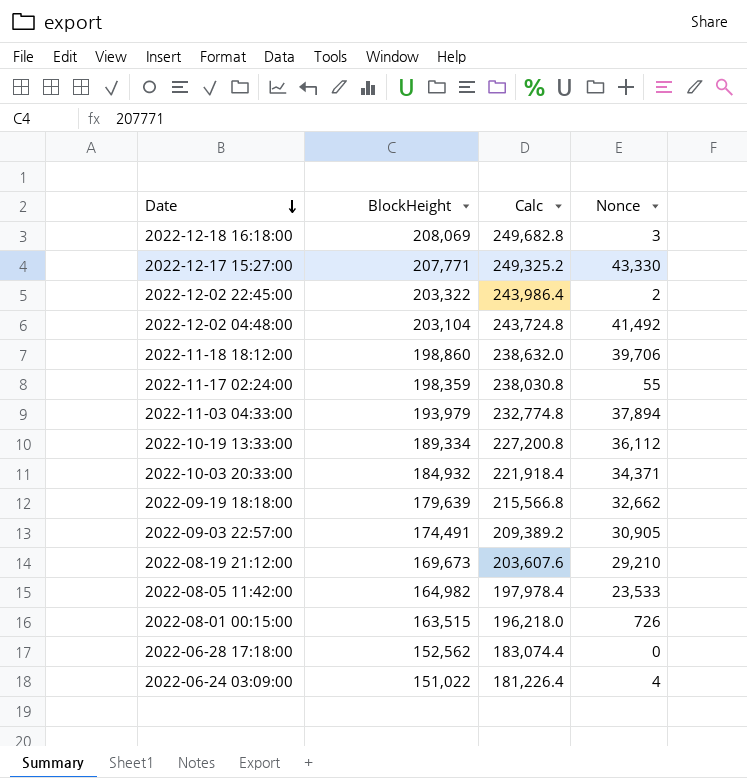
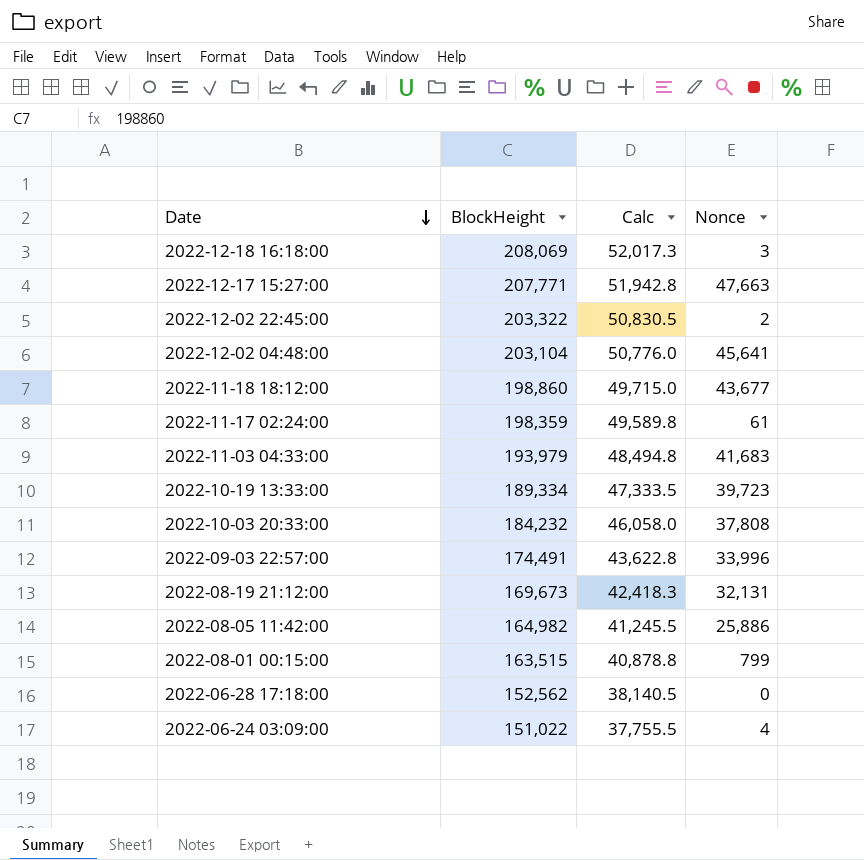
column Calc | formula: [BlockHeight] * 1.2 -> [BlockHeight] * 0.25
row 2022-09-19 18:18:00: 179,639 | 215,566.8 | 32,662 -> none
2022-12-17 15:27:00 | Nonce: 43,330 -> 47,663
2022-12-02 04:48:00 | Nonce: 41,492 -> 45,641
2022-11-18 18:12:00 | Nonce: 39,706 -> 43,677
2022-11-17 02:24:00 | Nonce: 55 -> 61
2022-11-03 04:33:00 | Nonce: 37,894 -> 41,683
2022-10-19 13:33:00 | Nonce: 36,112 -> 39,723
2022-10-03 20:33:00 | BlockHeight: 184,932 -> 184,232
2022-10-03 20:33:00 | Nonce: 34,371 -> 37,808
2022-09-03 22:57:00 | Nonce: 30,905 -> 33,996
2022-08-19 21:12:00 | Nonce: 29,210 -> 32,131
2022-08-05 11:42:00 | Nonce: 23,533 -> 25,886
2022-08-01 00:15:00 | Nonce: 726 -> 799

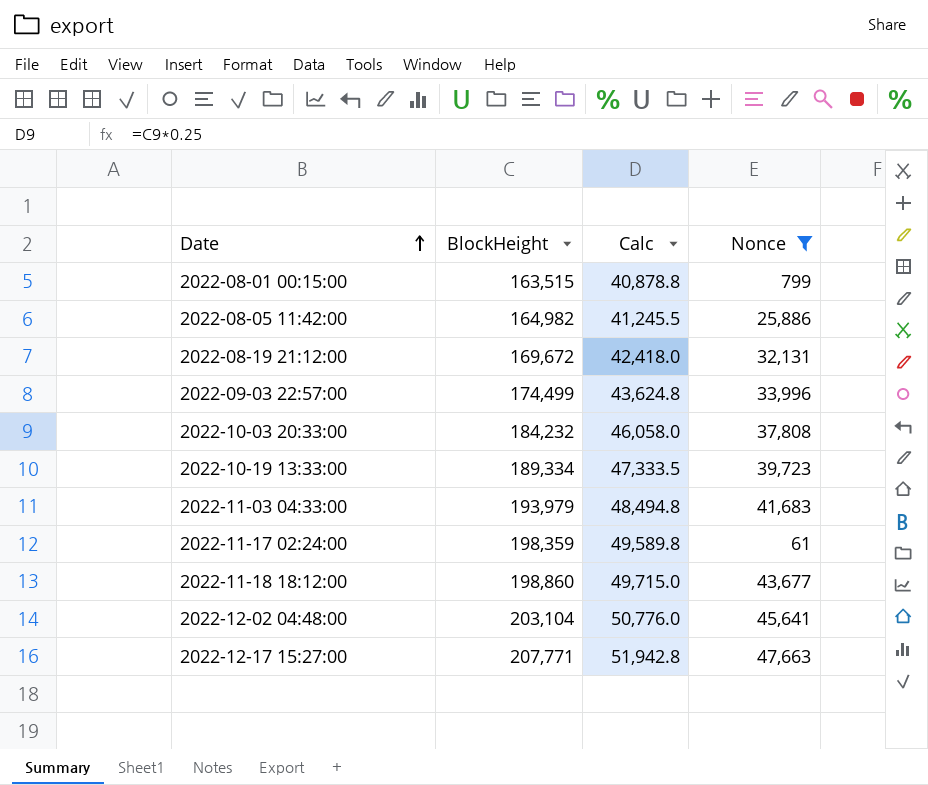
filter: none -> Nonce >= 61
row order: Date descending -> Date ascending
2022-08-19 21:12:00 | BlockHeight: 169,673 -> 169,672
2022-08-19 21:12:00 | Calc: 42,418.3 -> 42,418.0
2022-09-03 22:57:00 | BlockHeight: 174,491 -> 174,499
2022-09-03 22:57:00 | Calc: 43,622.8 -> 43,624.8

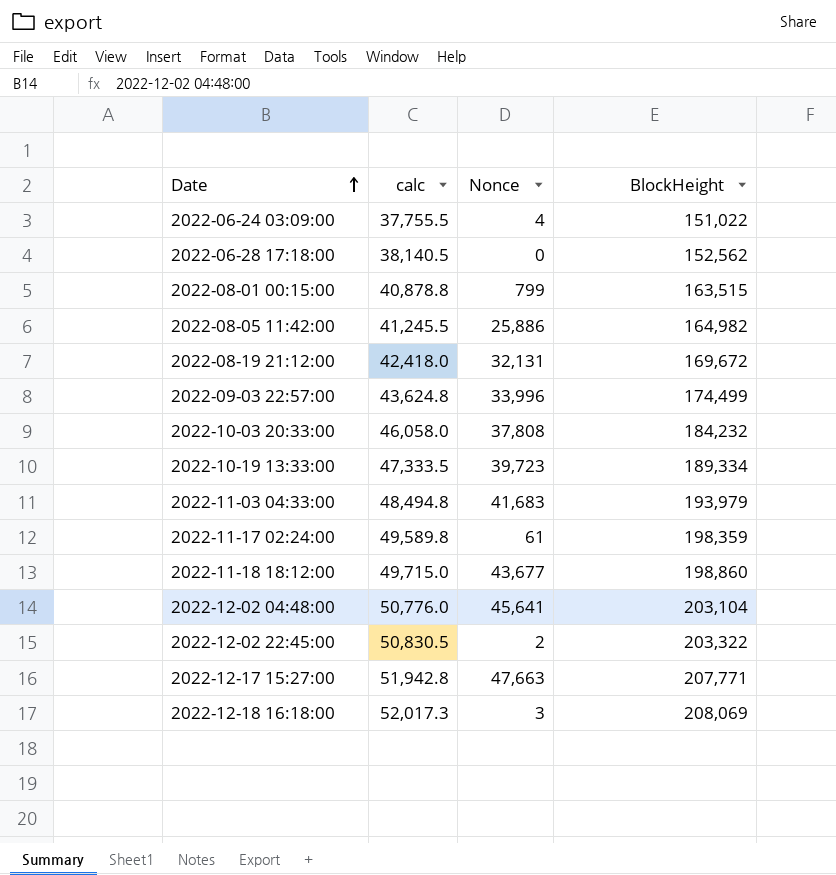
filter: Nonce >= 61 -> none
column name: Calc -> calc
column BlockHeight | position: 2 -> 4

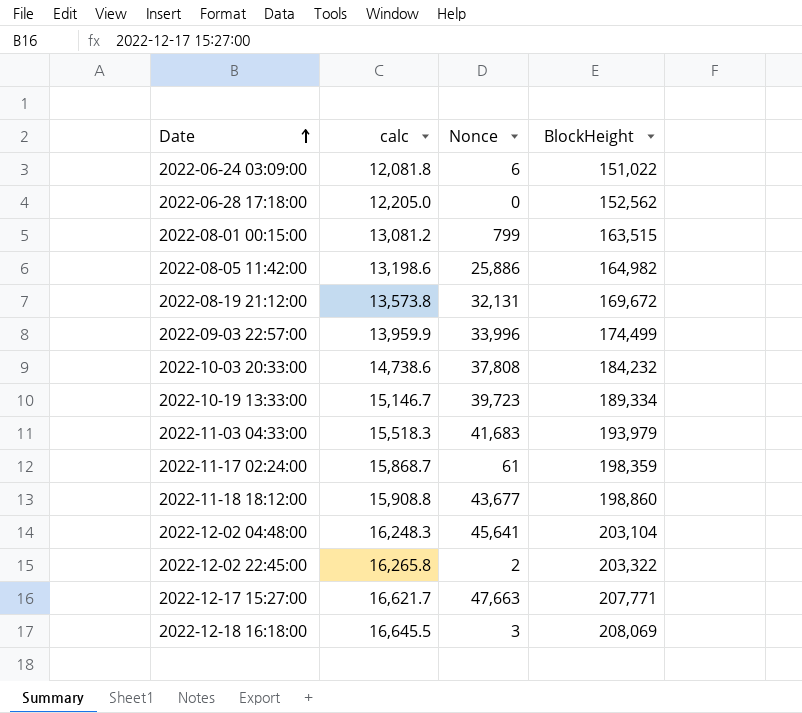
column calc | formula: [BlockHeight] * 0.25 -> [BlockHeight] * 0.08
2022-06-24 03:09:00 | Nonce: 4 -> 6

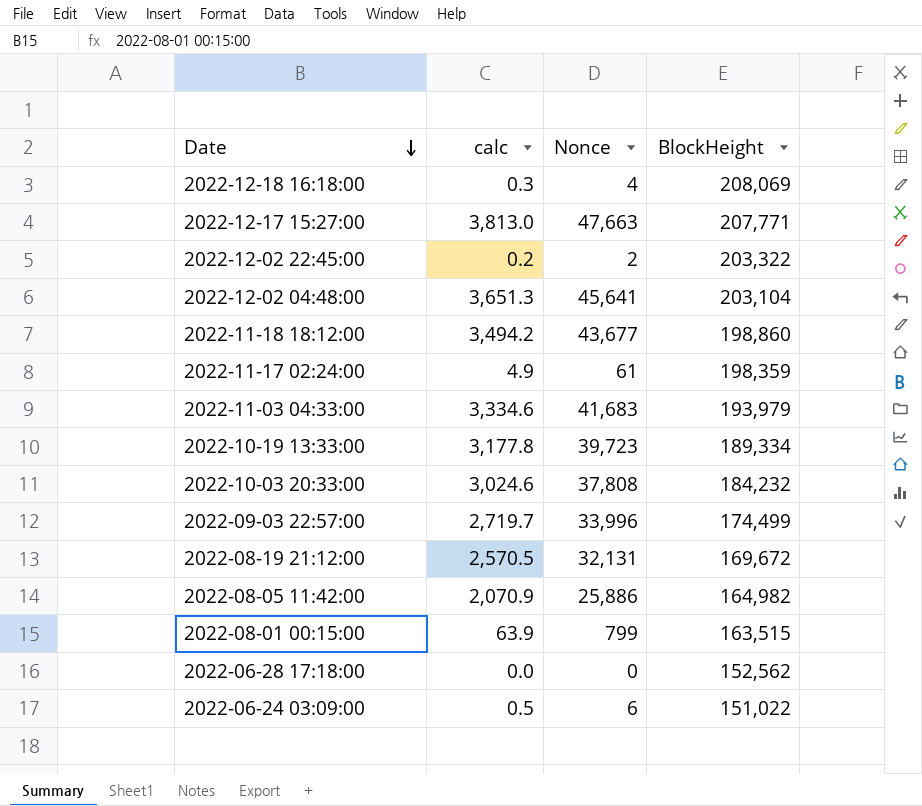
row order: Date ascending -> Date descending
column calc | formula: [BlockHeight] * 0.08 -> [Nonce] * 0.08
2022-12-18 16:18:00 | Nonce: 3 -> 4

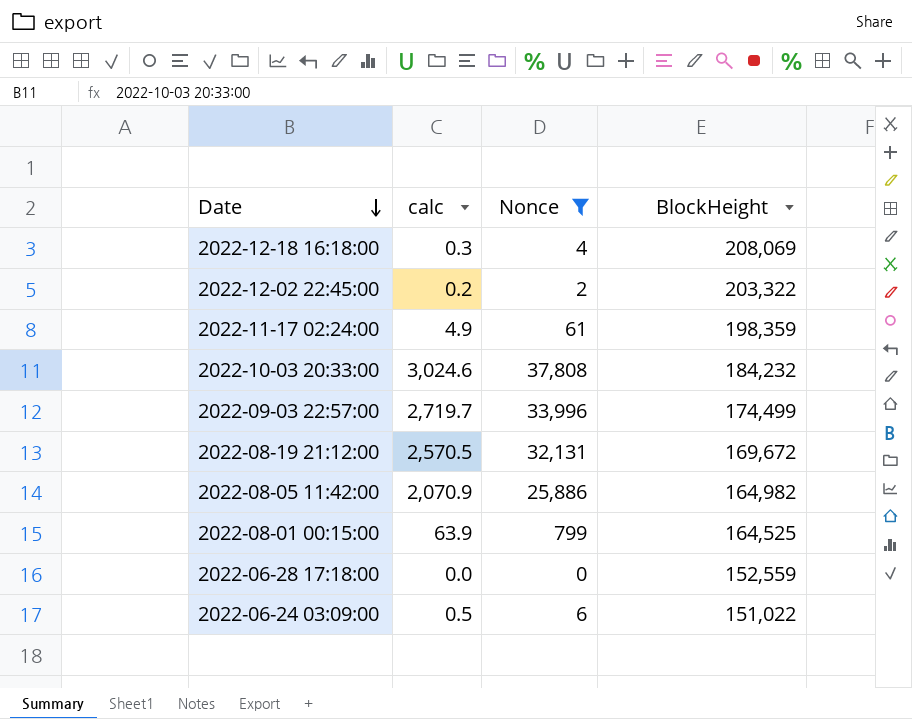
filter: none -> Nonce <= 37,808
2022-08-01 00:15:00 | BlockHeight: 163,515 -> 164,525
2022-06-28 17:18:00 | BlockHeight: 152,562 -> 152,559

